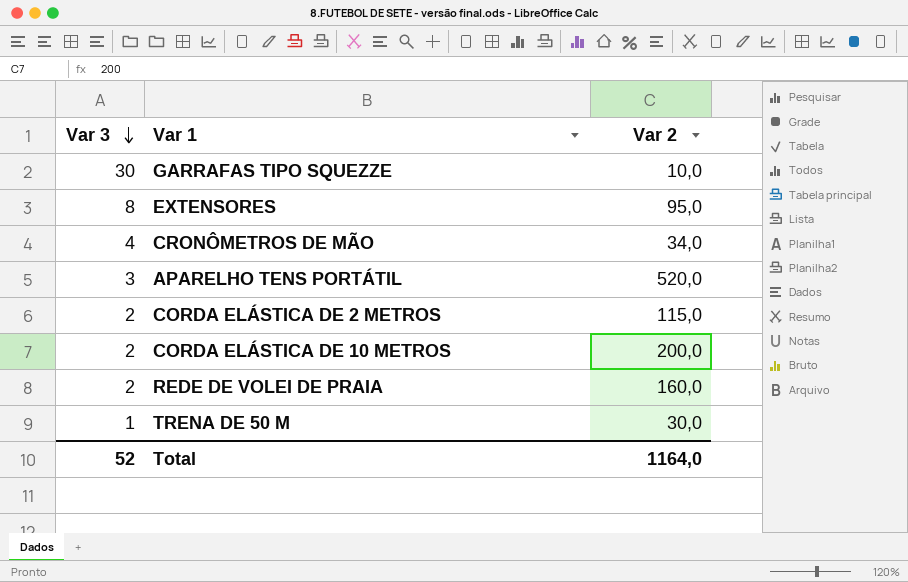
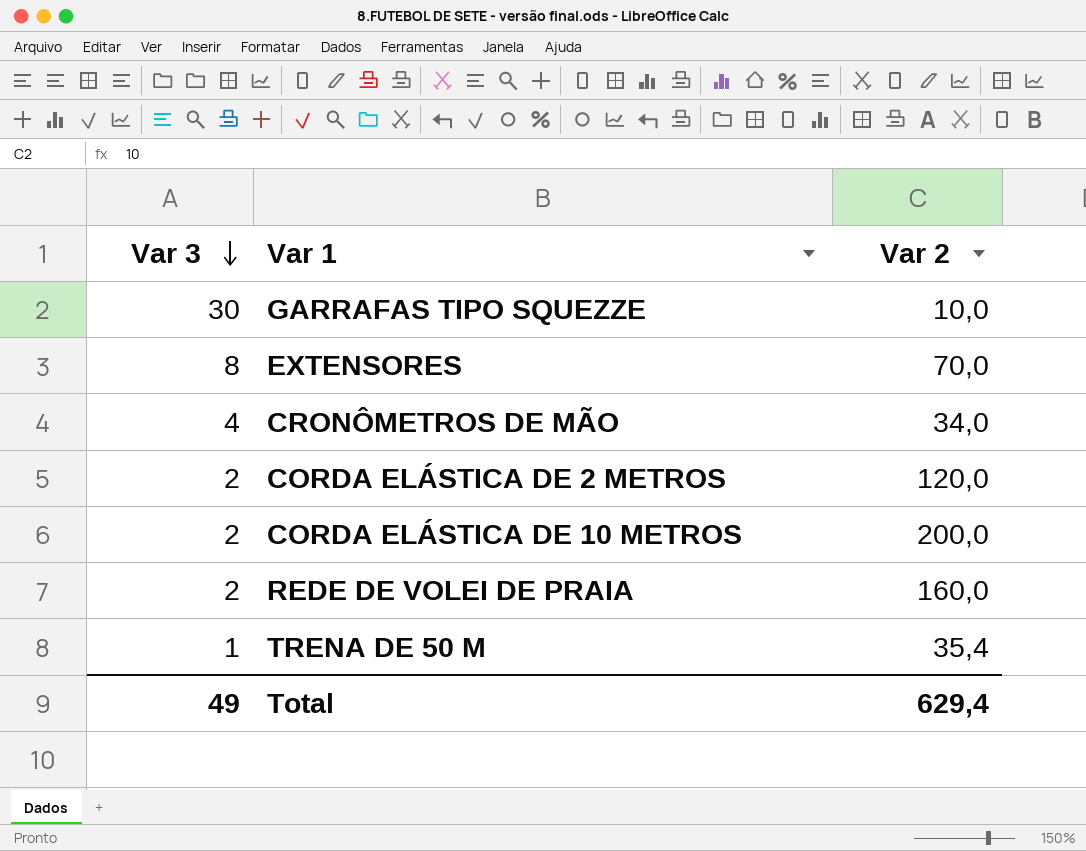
row APARELHO TENS PORTÁTIL: 3 | 520,0 -> none
EXTENSORES | Var 2: 95,0 -> 70,0
CORDA ELÁSTICA DE 2 METROS | Var 2: 115,0 -> 120,0
TRENA DE 50 M | Var 2: 30,0 -> 35,4
Total | Var 3: 52 -> 49
Total | Var 2: 1164,0 -> 629,4

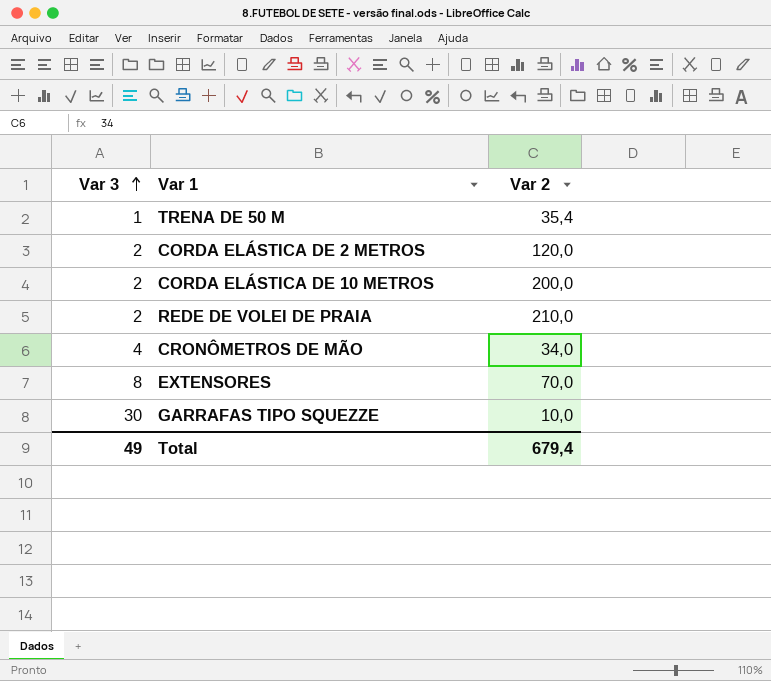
row order: Var 3 descending -> Var 3 ascending
REDE DE VOLEI DE PRAIA | Var 2: 160,0 -> 210,0
Total | Var 2: 629,4 -> 679,4

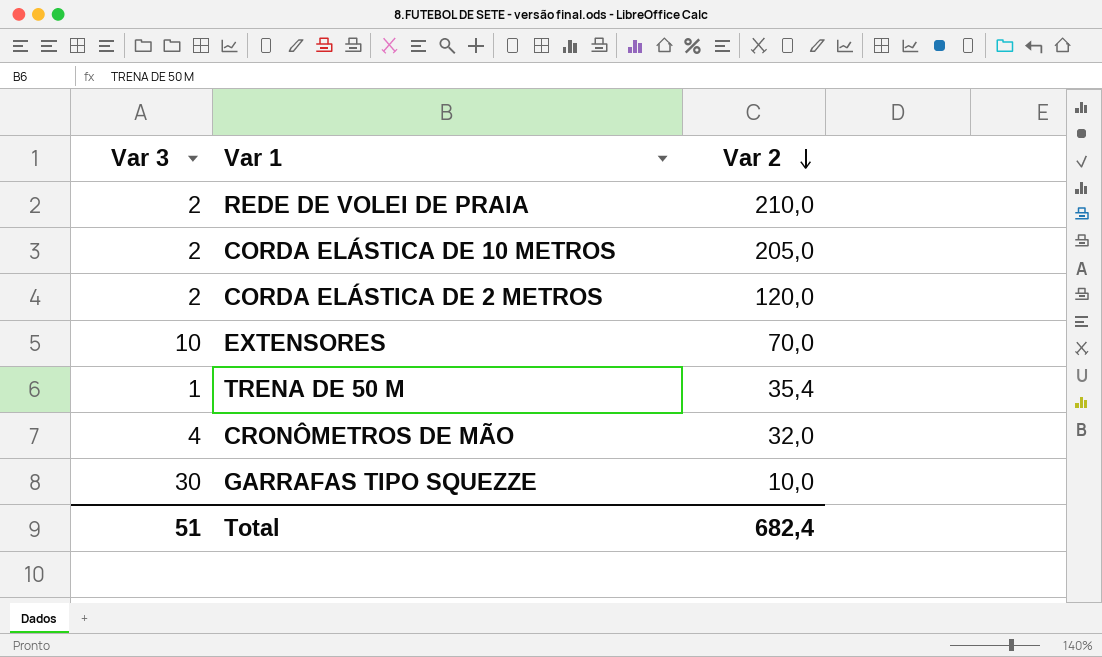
row order: Var 3 ascending -> Var 2 descending
CORDA ELÁSTICA DE 10 METROS | Var 2: 200,0 -> 205,0
EXTENSORES | Var 3: 8 -> 10
CRONÔMETROS DE MÃO | Var 2: 34,0 -> 32,0
Total | Var 3: 49 -> 51
Total | Var 2: 679,4 -> 682,4

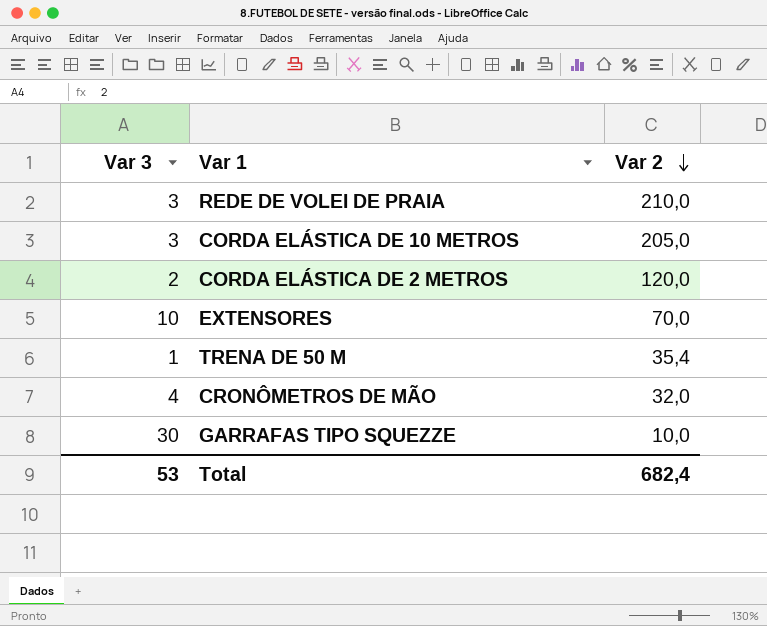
REDE DE VOLEI DE PRAIA | Var 3: 2 -> 3
CORDA ELÁSTICA DE 10 METROS | Var 3: 2 -> 3
Total | Var 3: 51 -> 53

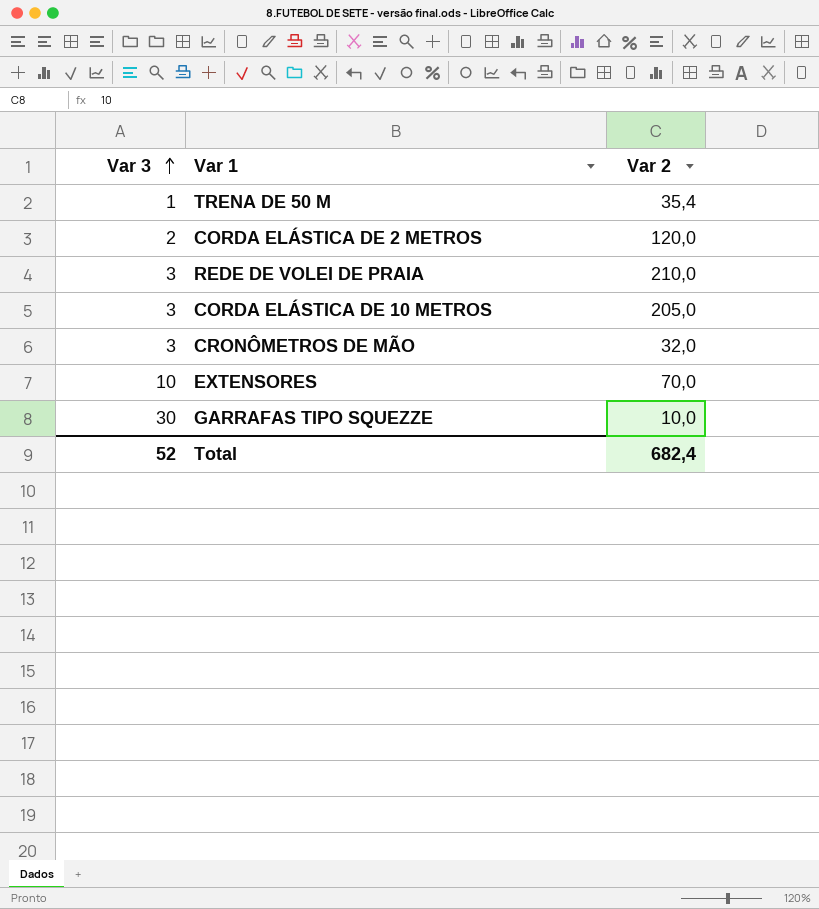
row order: Var 2 descending -> Var 3 ascending
CRONÔMETROS DE MÃO | Var 3: 4 -> 3
Total | Var 3: 53 -> 52

